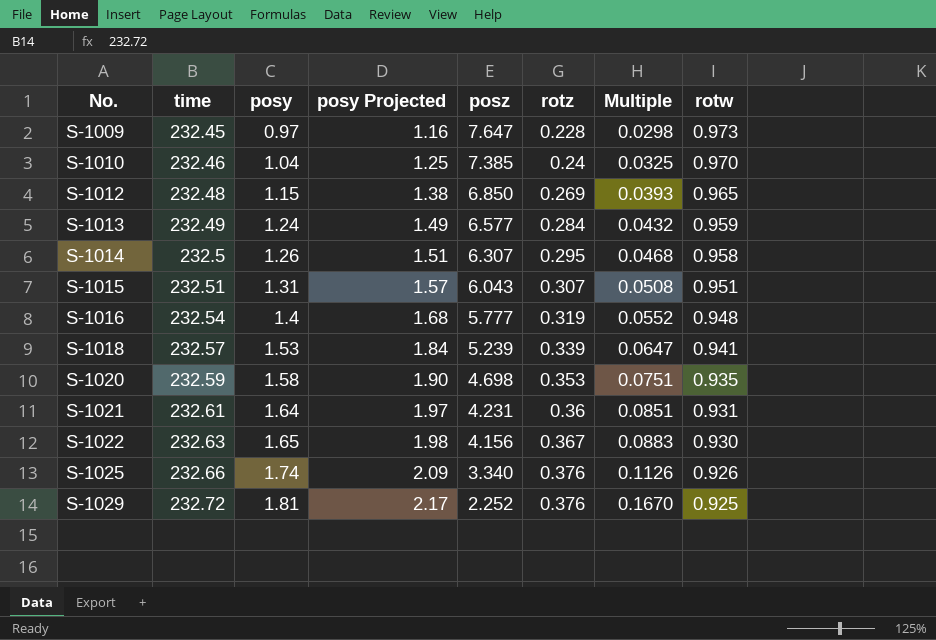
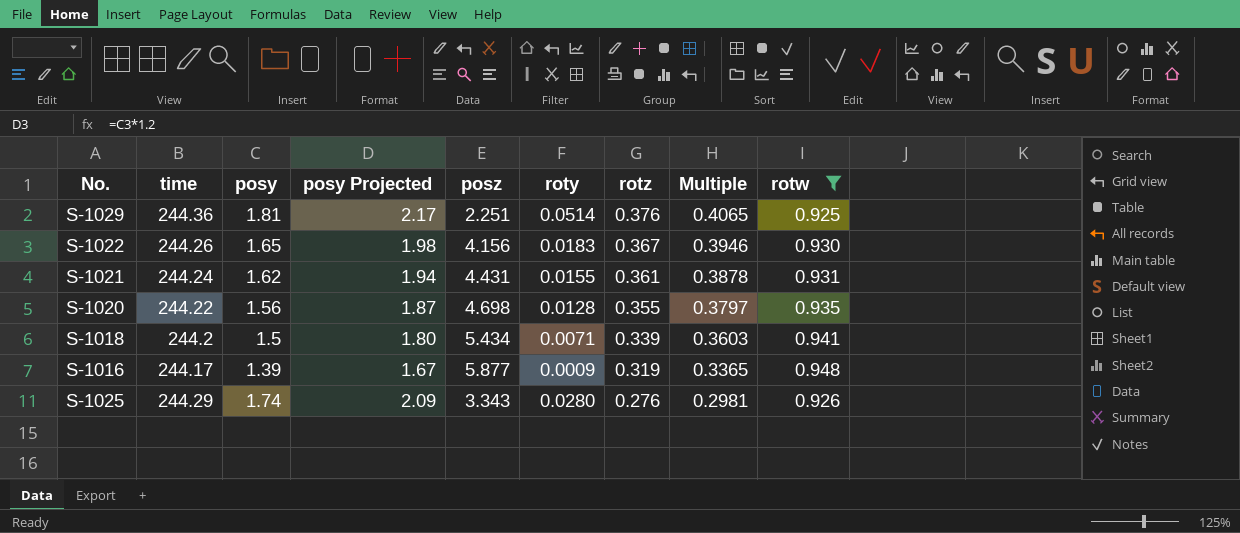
filter: none -> rotw <= 0.948
row order: No. ascending -> rotz descending
column roty | position: none -> 6
column Multiple | formula: [rotz] / [posz] -> [rotz] / [rotw]
S-1029 | time: 232.72 -> 244.36
S-1029 | posz: 2.252 -> 2.251
S-1022 | time: 232.63 -> 244.26
S-1021 | time: 232.61 -> 244.24
S-1021 | posy: 1.64 -> 1.62
S-1021 | posy Projected: 1.97 -> 1.94
S-1021 | posz: 4.231 -> 4.431
S-1021 | rotz: 0.36 -> 0.361
S-1020 | time: 232.59 -> 244.22
S-1020 | posy: 1.58 -> 1.56
S-1020 | posy Projected: 1.90 -> 1.87
S-1020 | rotz: 0.353 -> 0.355
S-1018 | time: 232.57 -> 244.2
S-1018 | posy: 1.53 -> 1.5
S-1018 | posy Projected: 1.84 -> 1.80
S-1018 | posz: 5.239 -> 5.434
S-1016 | time: 232.54 -> 244.17
S-1016 | posy: 1.4 -> 1.39
S-1016 | posy Projected: 1.68 -> 1.67
S-1016 | posz: 5.777 -> 5.877
S-1025 | time: 232.66 -> 244.29
S-1025 | posz: 3.340 -> 3.343
S-1025 | rotz: 0.376 -> 0.276

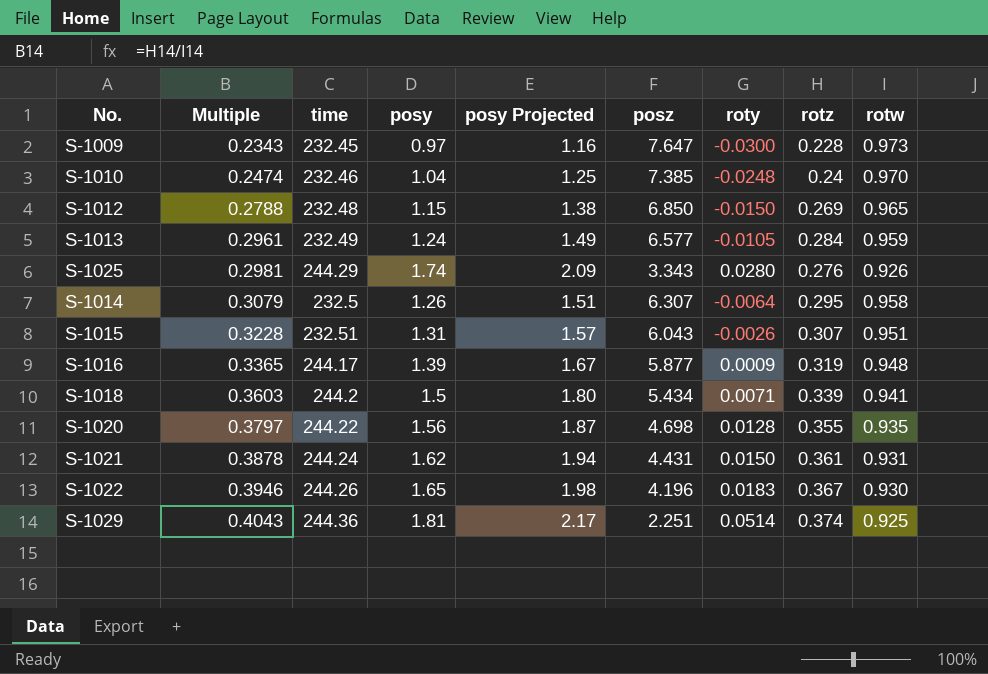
filter: rotw <= 0.948 -> none
row order: rotz descending -> Multiple ascending
column Multiple | position: 8 -> 2
S-1021 | roty: 0.0155 -> 0.0150
S-1022 | posz: 4.156 -> 4.196
S-1029 | Multiple: 0.4065 -> 0.4043
S-1029 | rotz: 0.376 -> 0.374

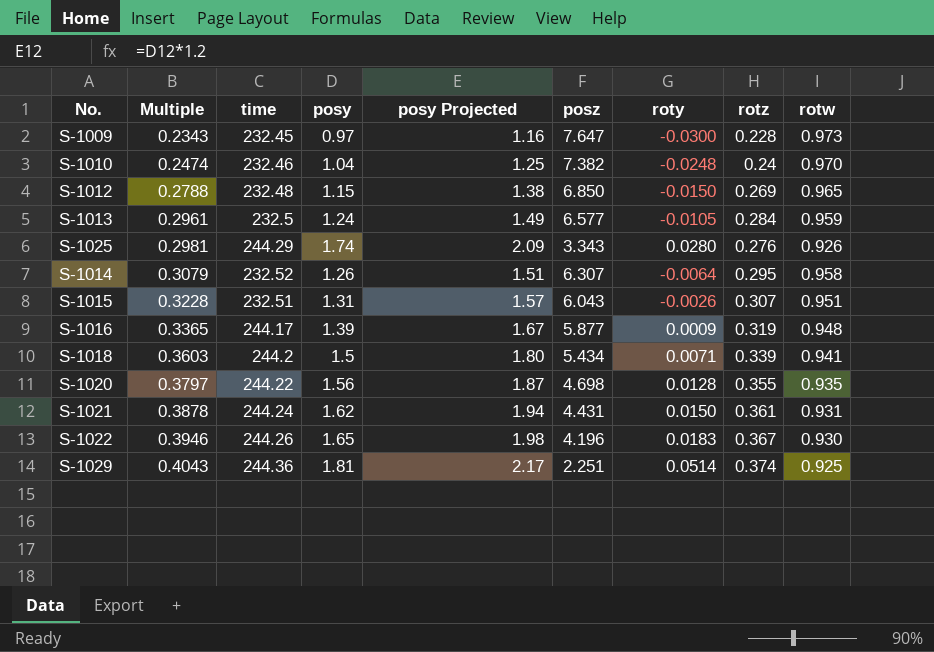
S-1010 | posz: 7.385 -> 7.382
S-1013 | time: 232.49 -> 232.5
S-1014 | time: 232.5 -> 232.52

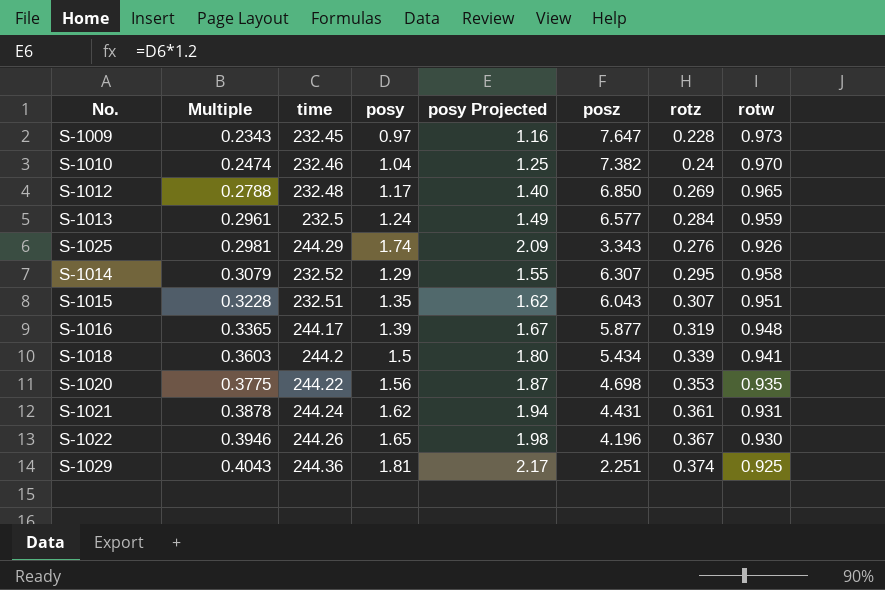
column roty | position: 7 -> none
S-1012 | posy: 1.15 -> 1.17
S-1012 | posy Projected: 1.38 -> 1.40
S-1014 | posy: 1.26 -> 1.29
S-1014 | posy Projected: 1.51 -> 1.55
S-1015 | posy: 1.31 -> 1.35
S-1015 | posy Projected: 1.57 -> 1.62
S-1020 | Multiple: 0.3797 -> 0.3775
S-1020 | rotz: 0.355 -> 0.353

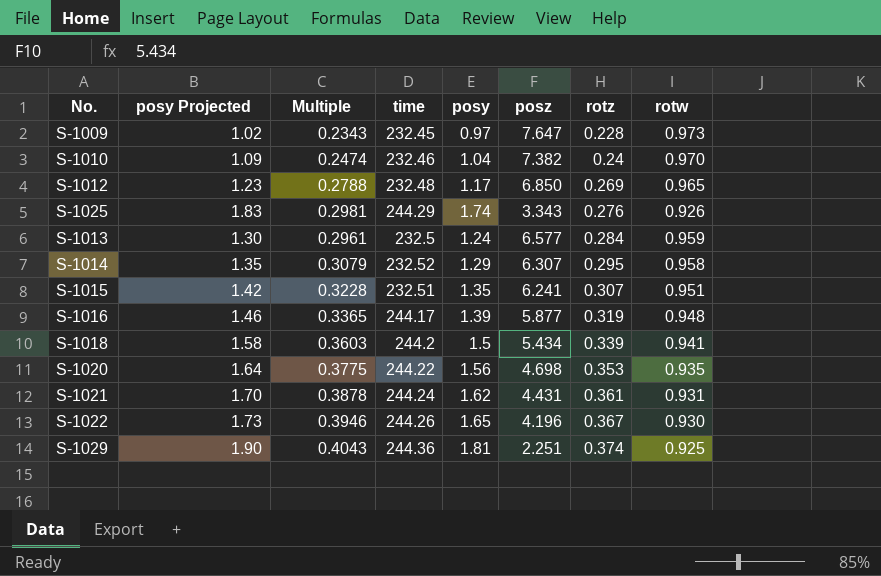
row order: Multiple ascending -> rotz ascending
column posy Projected | formula: [posy] * 1.2 -> [posy] * 1.05
column posy Projected | position: 5 -> 2
S-1015 | posz: 6.043 -> 6.241

